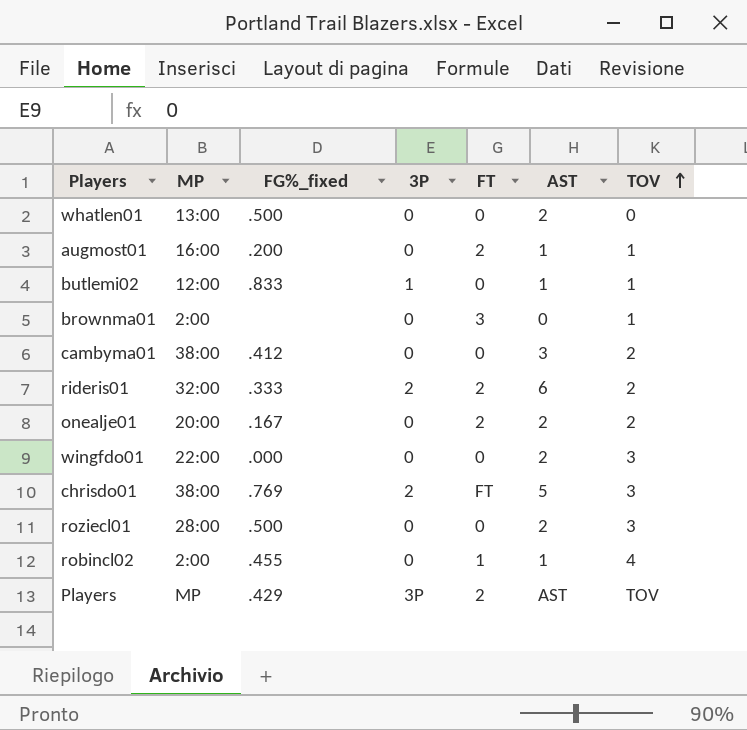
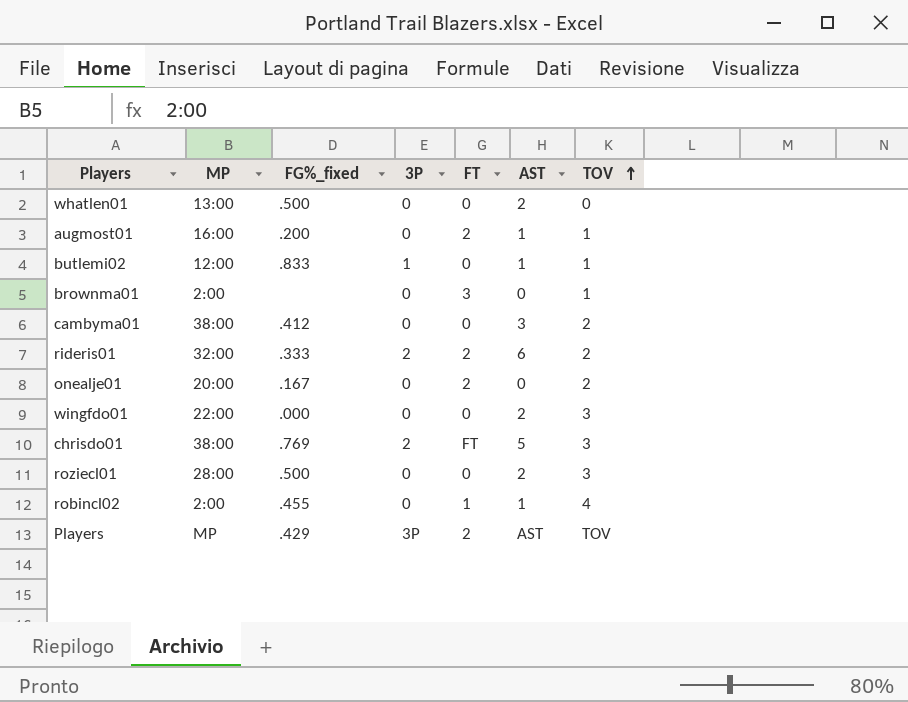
onealje01 | AST: 2 -> 0

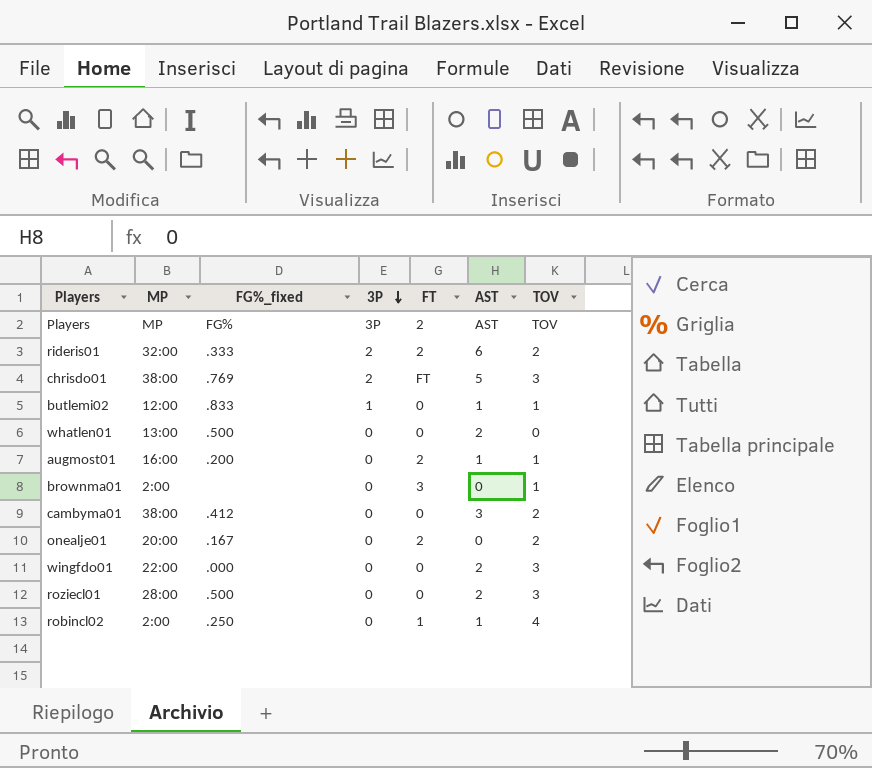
row order: TOV ascending -> 3P descending
Players | FG%_fixed: .429 -> FG%
robincl02 | FG%_fixed: .455 -> .250

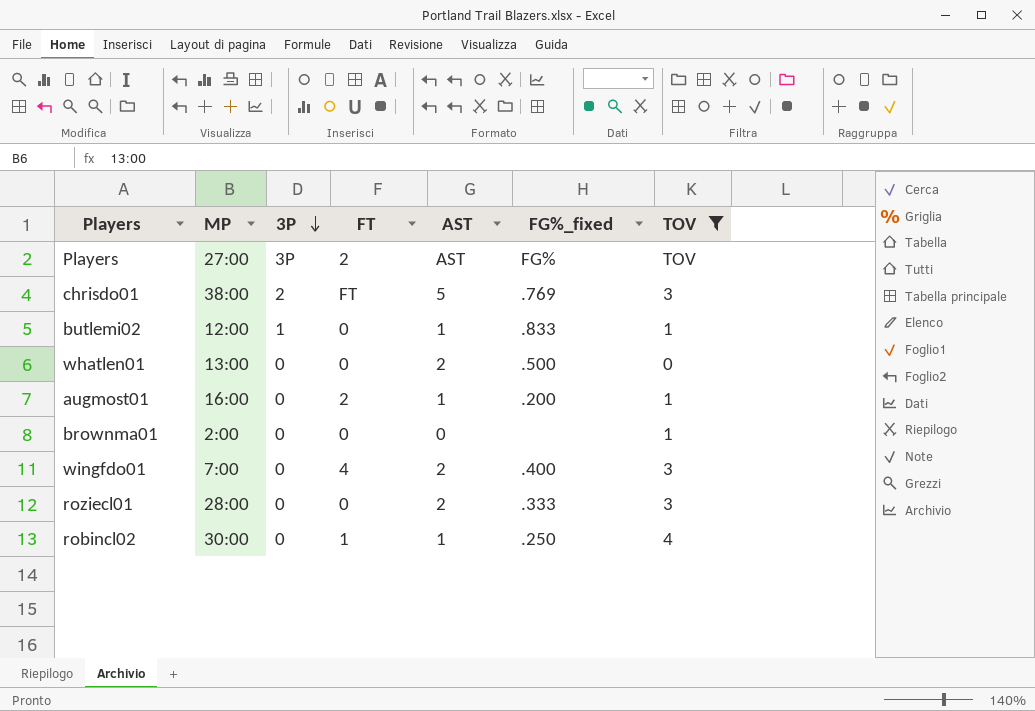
filter: none -> TOV != 2
column FG%_fixed | position: 3 -> 6
Players | MP: MP -> 27:00
brownma01 | FT: 3 -> 0
wingfdo01 | MP: 22:00 -> 7:00
wingfdo01 | FT: 0 -> 4
wingfdo01 | FG%_fixed: .000 -> .400
roziecl01 | FG%_fixed: .500 -> .333
robincl02 | MP: 2:00 -> 30:00

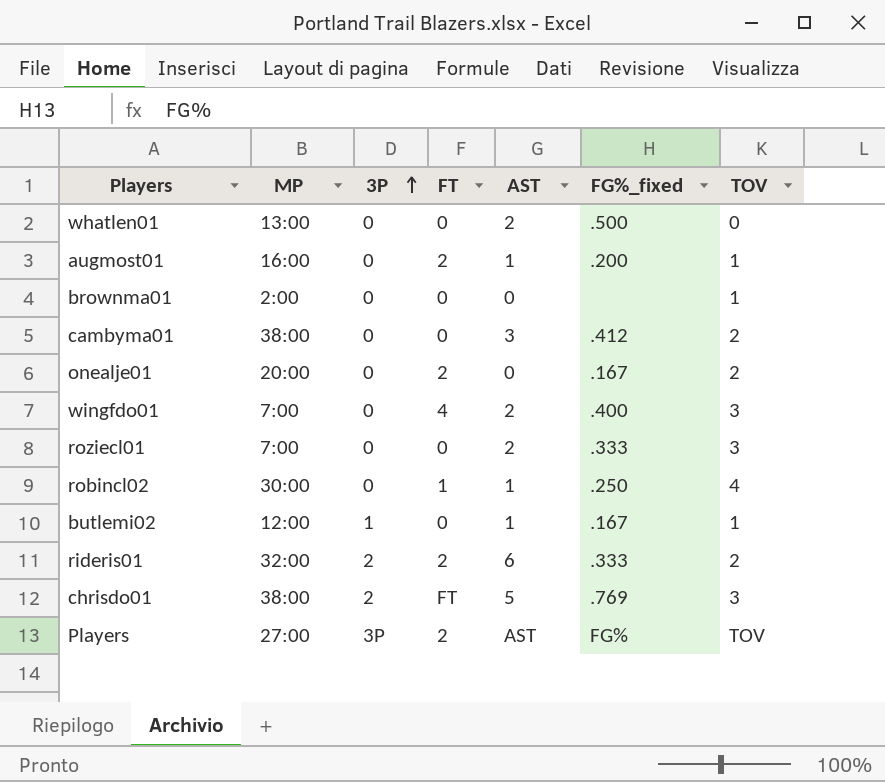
filter: TOV != 2 -> none
row order: 3P descending -> 3P ascending
roziecl01 | MP: 28:00 -> 7:00
butlemi02 | FG%_fixed: .833 -> .167

